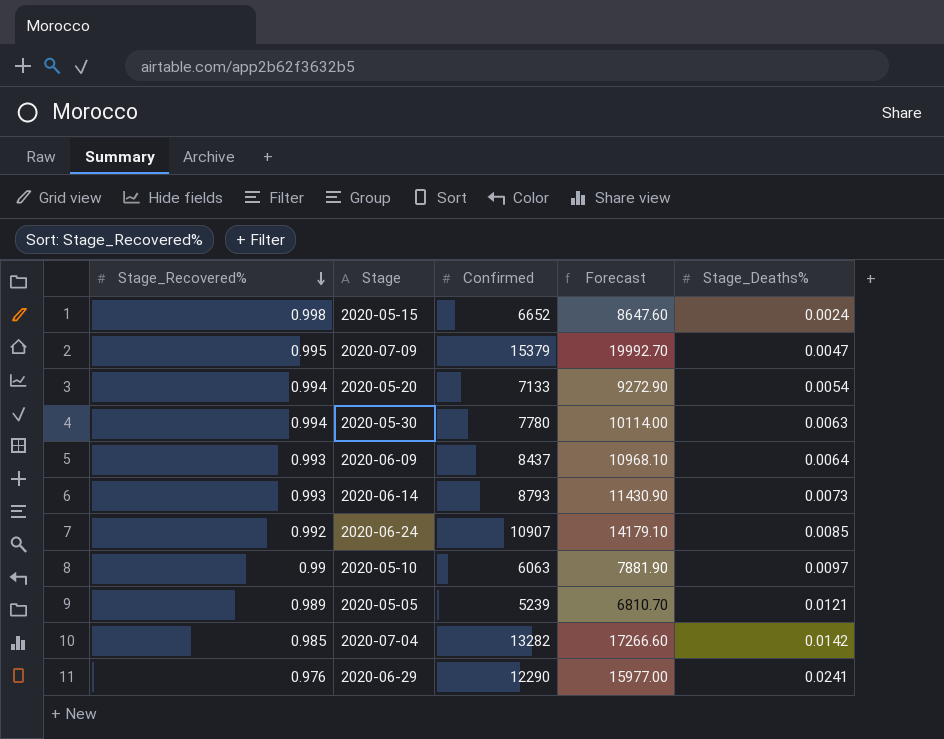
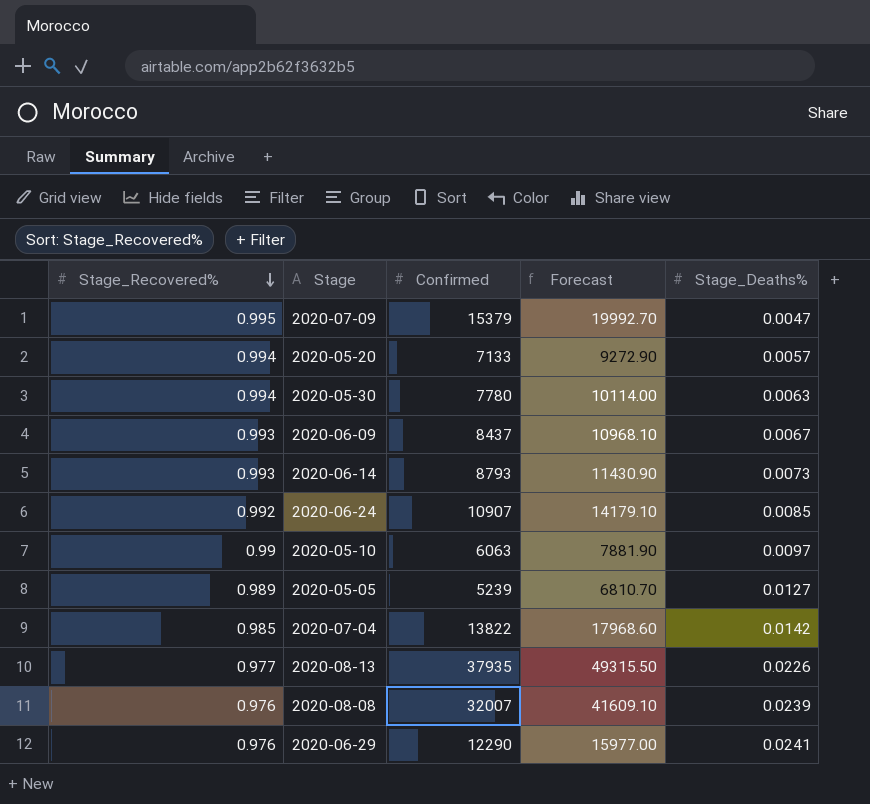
row 2020-05-15: 0.998 | 6652 | 8647.60 | 0.0024 -> none
2020-05-20 | Stage_Deaths%: 0.0054 -> 0.0057
2020-06-09 | Stage_Deaths%: 0.0064 -> 0.0067
2020-05-05 | Stage_Deaths%: 0.0121 -> 0.0127
2020-07-04 | Confirmed: 13282 -> 13822
2020-07-04 | Forecast: 17266.60 -> 17968.60
row 2020-08-13: none -> 0.977 | 37935 | 49315.50 | 0.0226
row 2020-08-08: none -> 0.976 | 32007 | 41609.10 | 0.0239

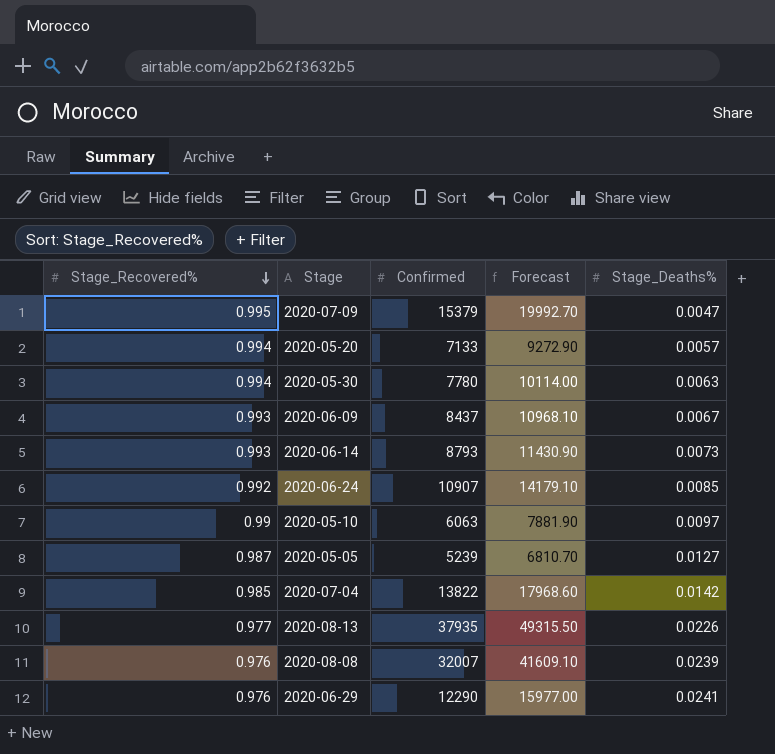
2020-05-05 | Stage_Recovered%: 0.989 -> 0.987

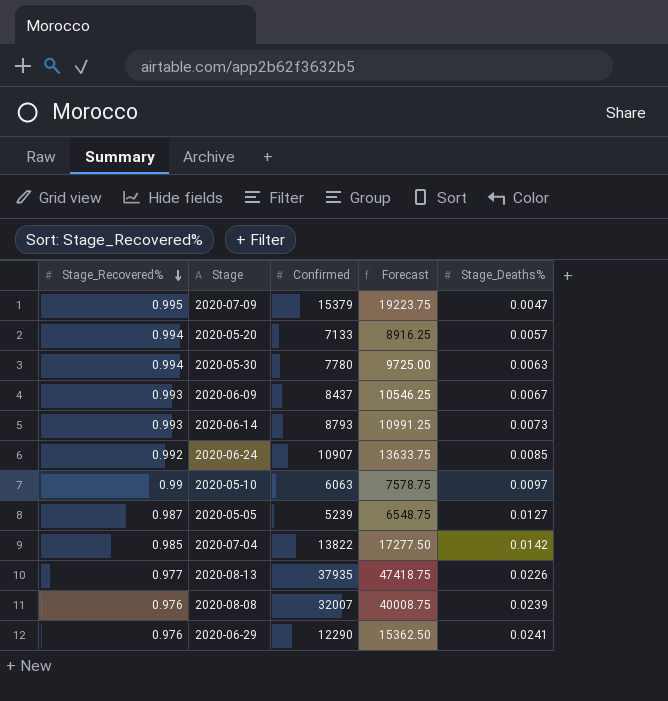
column Forecast | formula: [Confirmed] * 1.3 -> [Confirmed] * 1.25

